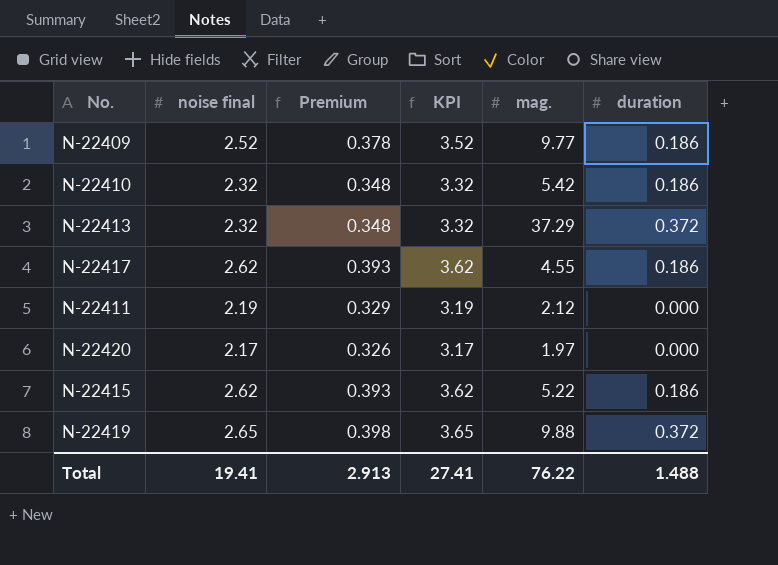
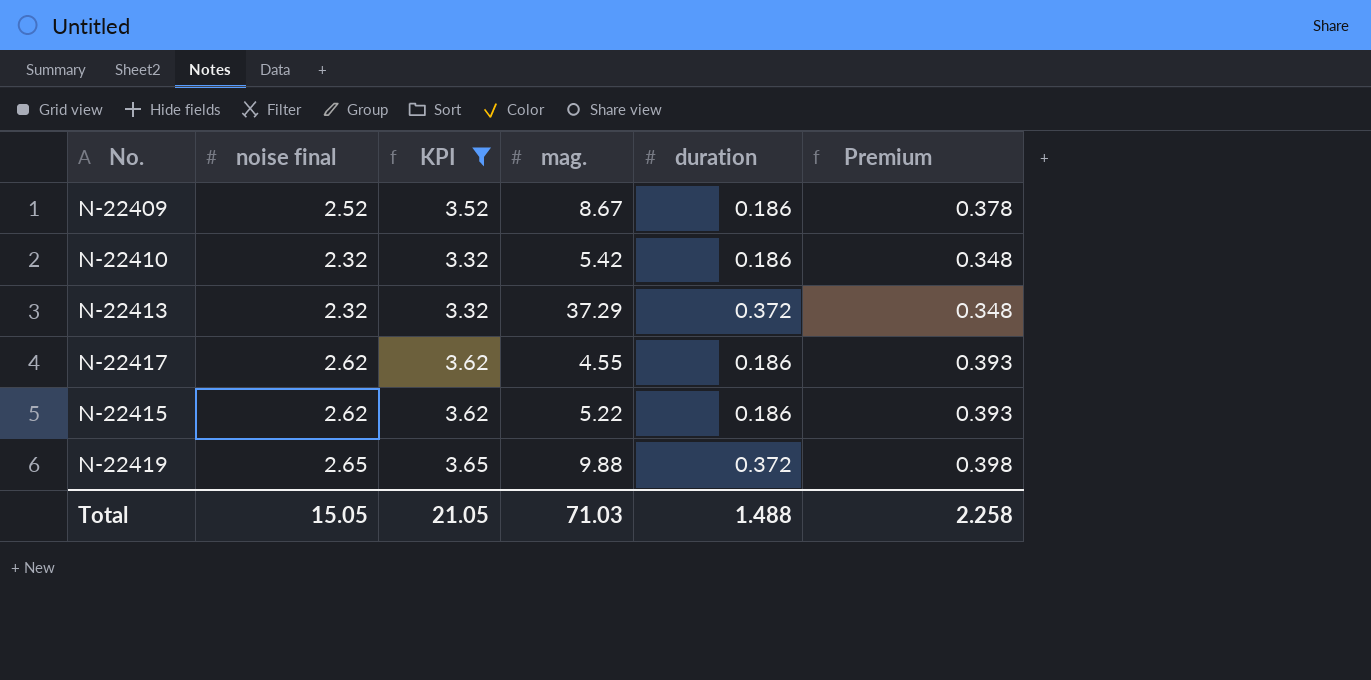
filter: none -> KPI >= 3.32
column Premium | position: 3 -> 6
N-22409 | mag.: 9.77 -> 8.67
Total | noise final: 19.41 -> 15.05
Total | KPI: 27.41 -> 21.05
Total | mag.: 76.22 -> 71.03
Total | Premium: 2.913 -> 2.258

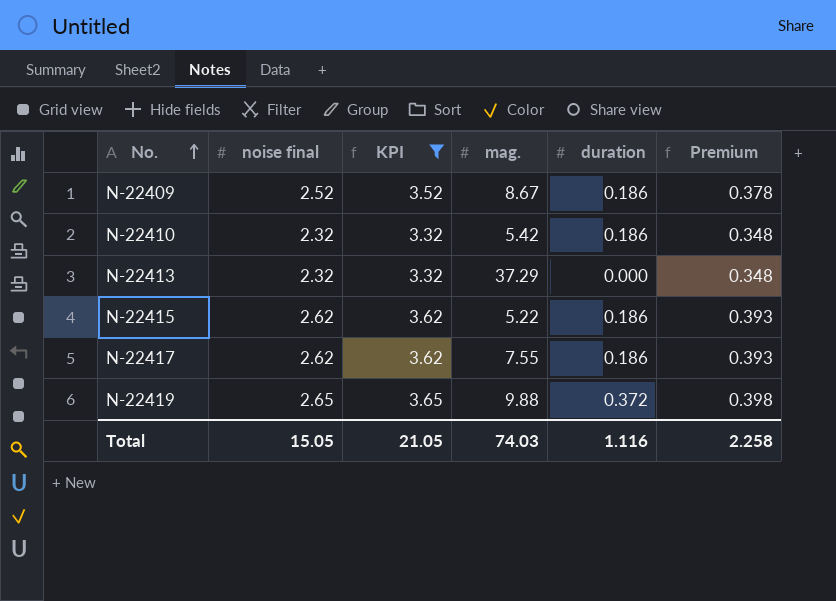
row order: none -> No. ascending
N-22413 | duration: 0.372 -> 0.000
N-22417 | mag.: 4.55 -> 7.55
Total | mag.: 71.03 -> 74.03
Total | duration: 1.488 -> 1.116

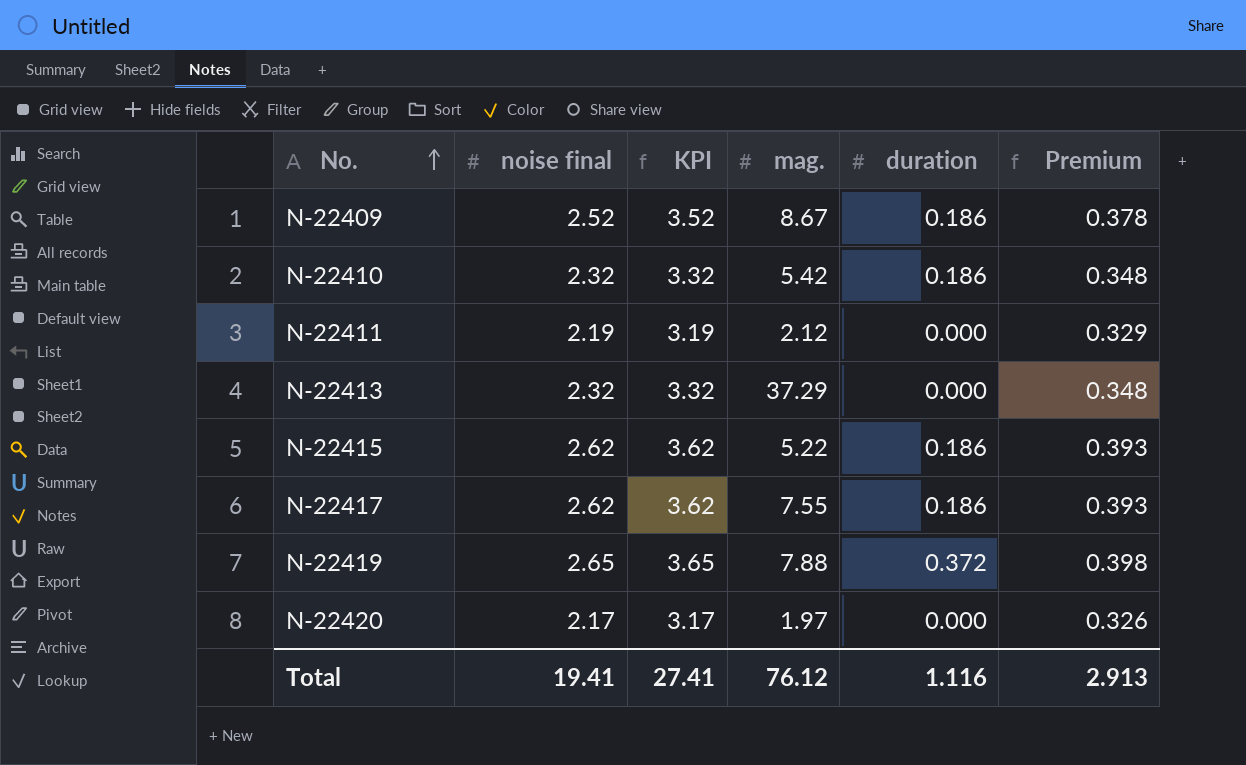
filter: KPI >= 3.32 -> none
N-22419 | mag.: 9.88 -> 7.88
Total | noise final: 15.05 -> 19.41
Total | KPI: 21.05 -> 27.41
Total | mag.: 74.03 -> 76.12
Total | Premium: 2.258 -> 2.913

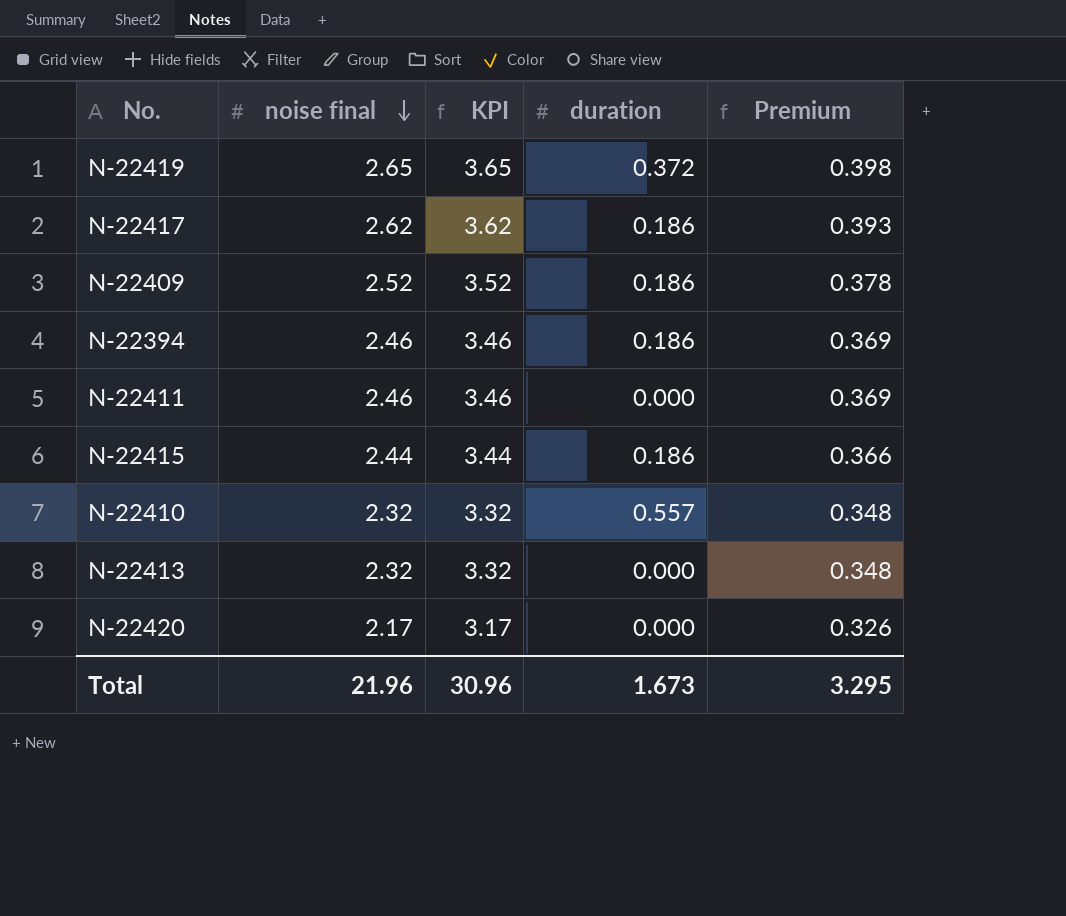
row order: No. ascending -> noise final descending
column mag. | position: 4 -> none
row N-22394: none -> 2.46 | 3.46 | 0.186 | 0.369
N-22411 | noise final: 2.19 -> 2.46
N-22411 | KPI: 3.19 -> 3.46
N-22411 | Premium: 0.329 -> 0.369
N-22415 | noise final: 2.62 -> 2.44
N-22415 | KPI: 3.62 -> 3.44
N-22415 | Premium: 0.393 -> 0.366
N-22410 | duration: 0.186 -> 0.557
Total | noise final: 19.41 -> 21.96
Total | KPI: 27.41 -> 30.96
Total | duration: 1.116 -> 1.673
Total | Premium: 2.913 -> 3.295

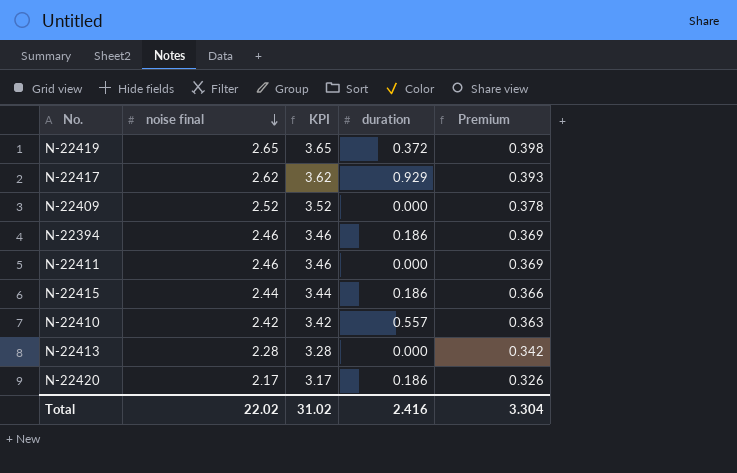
N-22417 | duration: 0.186 -> 0.929
N-22409 | duration: 0.186 -> 0.000
N-22410 | noise final: 2.32 -> 2.42
N-22410 | KPI: 3.32 -> 3.42
N-22410 | Premium: 0.348 -> 0.363
N-22413 | noise final: 2.32 -> 2.28
N-22413 | KPI: 3.32 -> 3.28
N-22413 | Premium: 0.348 -> 0.342
N-22420 | duration: 0.000 -> 0.186
Total | noise final: 21.96 -> 22.02
Total | KPI: 30.96 -> 31.02
Total | duration: 1.673 -> 2.416
Total | Premium: 3.295 -> 3.304

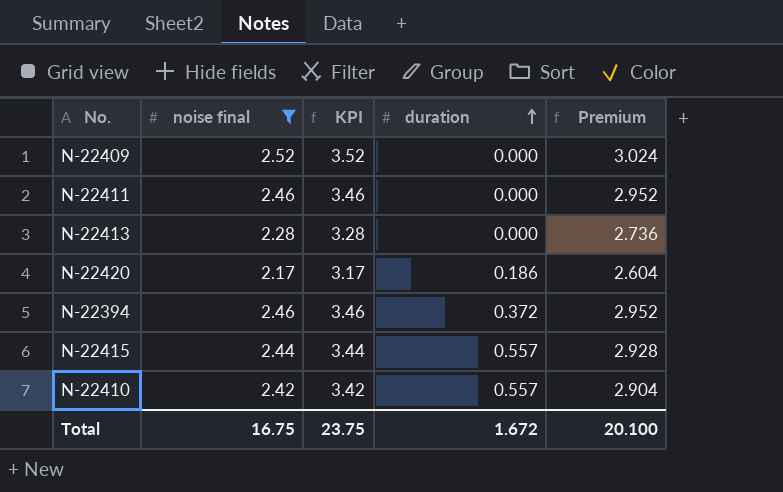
filter: none -> noise final <= 2.52
row order: noise final descending -> duration ascending
column Premium | formula: [noise final] * 0.15 -> [noise final] * 1.2
N-22394 | duration: 0.186 -> 0.372
N-22415 | duration: 0.186 -> 0.557
Total | noise final: 22.02 -> 16.75
Total | KPI: 31.02 -> 23.75
Total | duration: 2.416 -> 1.672
Total | Premium: 3.304 -> 20.100

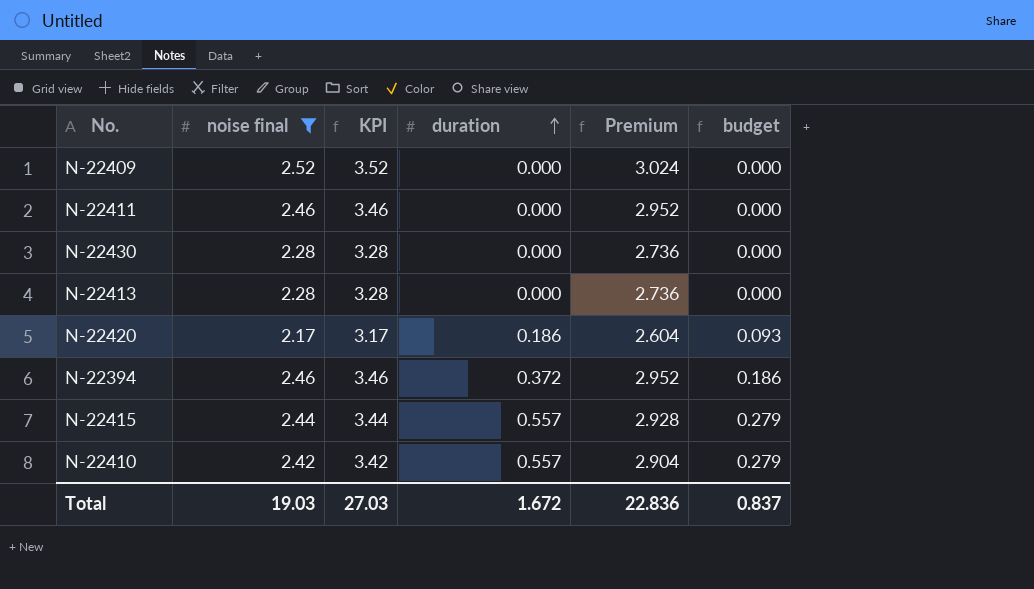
column budget | formula: none -> [duration] * 0.5
row N-22430: none -> 2.28 | 3.28 | 0.000 | 2.736 | 0.000
Total | noise final: 16.75 -> 19.03
Total | KPI: 23.75 -> 27.03
Total | Premium: 20.100 -> 22.836

